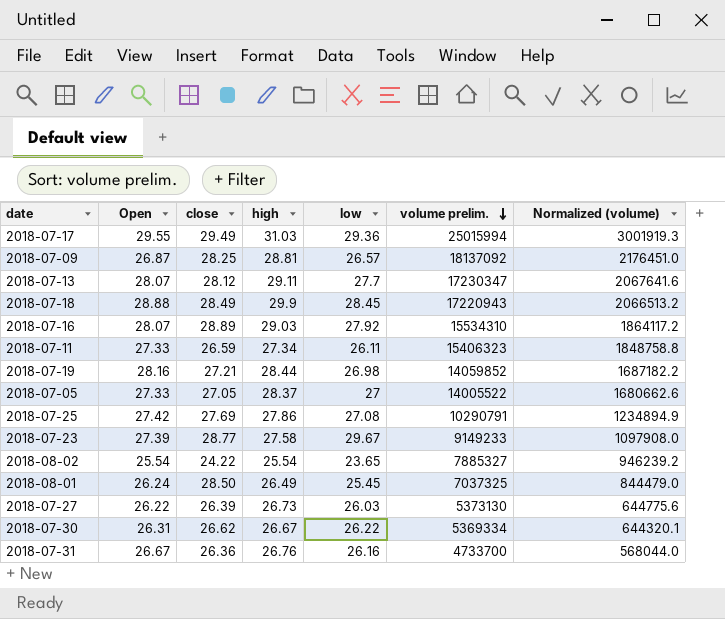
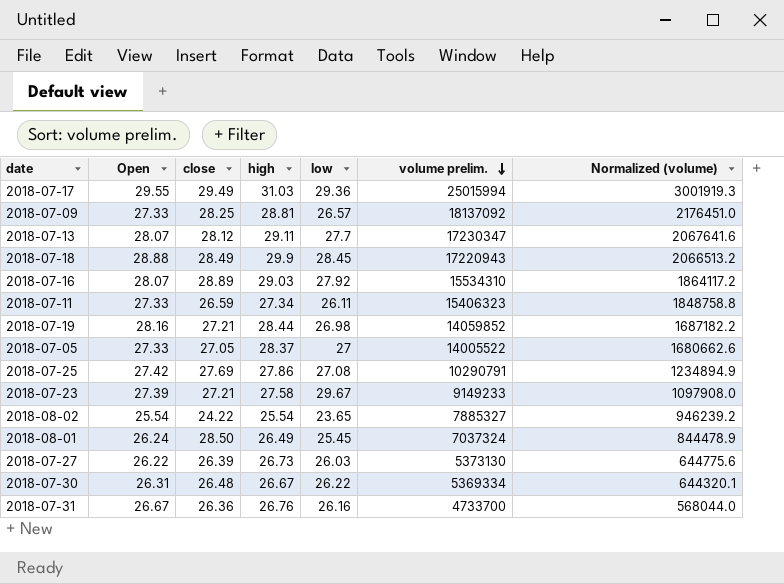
2018-07-09 | Open: 26.87 -> 27.33
2018-07-23 | close: 28.77 -> 27.21
2018-08-01 | volume prelim.: 7037325 -> 7037324
2018-08-01 | Normalized (volume): 844479.0 -> 844478.9
2018-07-30 | close: 26.62 -> 26.48

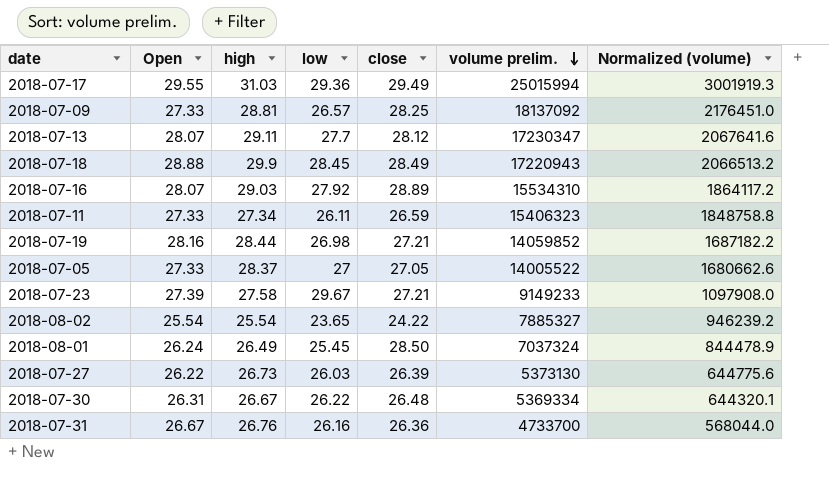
column close | position: 3 -> 5
row 2018-07-25: 27.42 | 27.69 | 27.86 | 27.08 | 10290791 | 1234894.9 -> none

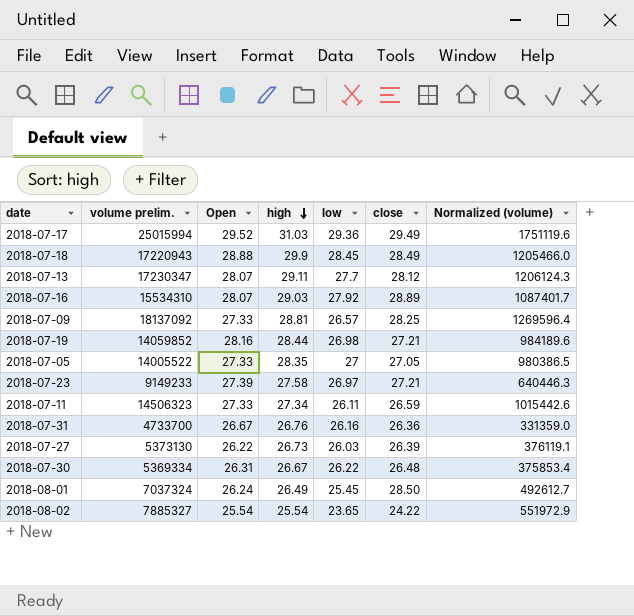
row order: volume prelim. descending -> high descending
column volume prelim. | position: 6 -> 2
column Normalized (volume) | formula: [volume prelim.] * 0.12 -> [volume prelim.] * 0.07
2018-07-17 | Open: 29.55 -> 29.52
2018-07-05 | high: 28.37 -> 28.35
2018-07-23 | low: 29.67 -> 26.97
2018-07-11 | volume prelim.: 15406323 -> 14506323

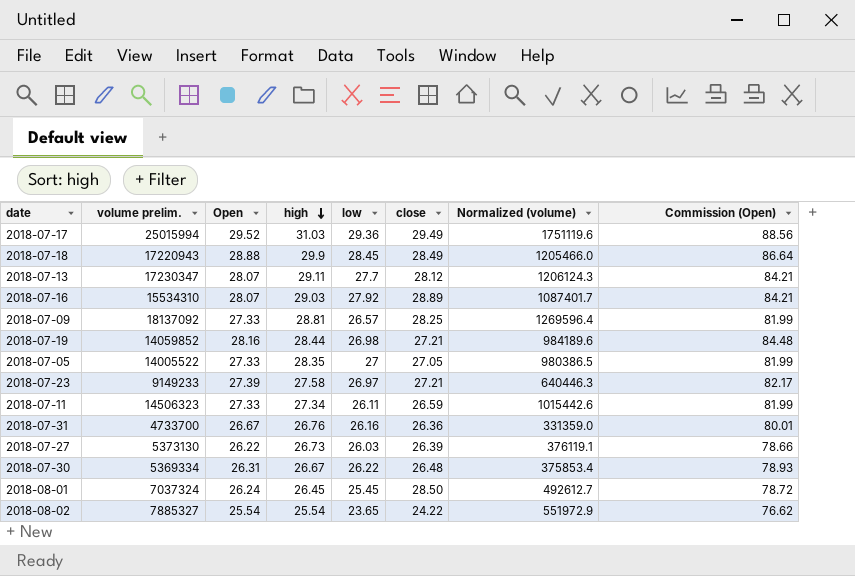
column Commission (Open) | formula: none -> [Open] * 3
2018-08-01 | high: 26.49 -> 26.45

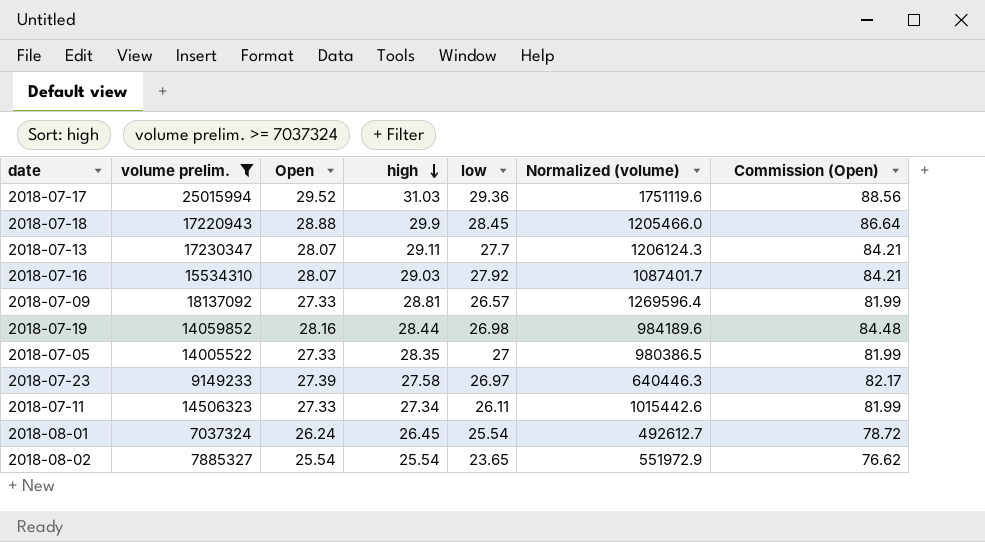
filter: none -> volume prelim. >= 7037324
column close | position: 6 -> none
2018-08-01 | low: 25.45 -> 25.54

